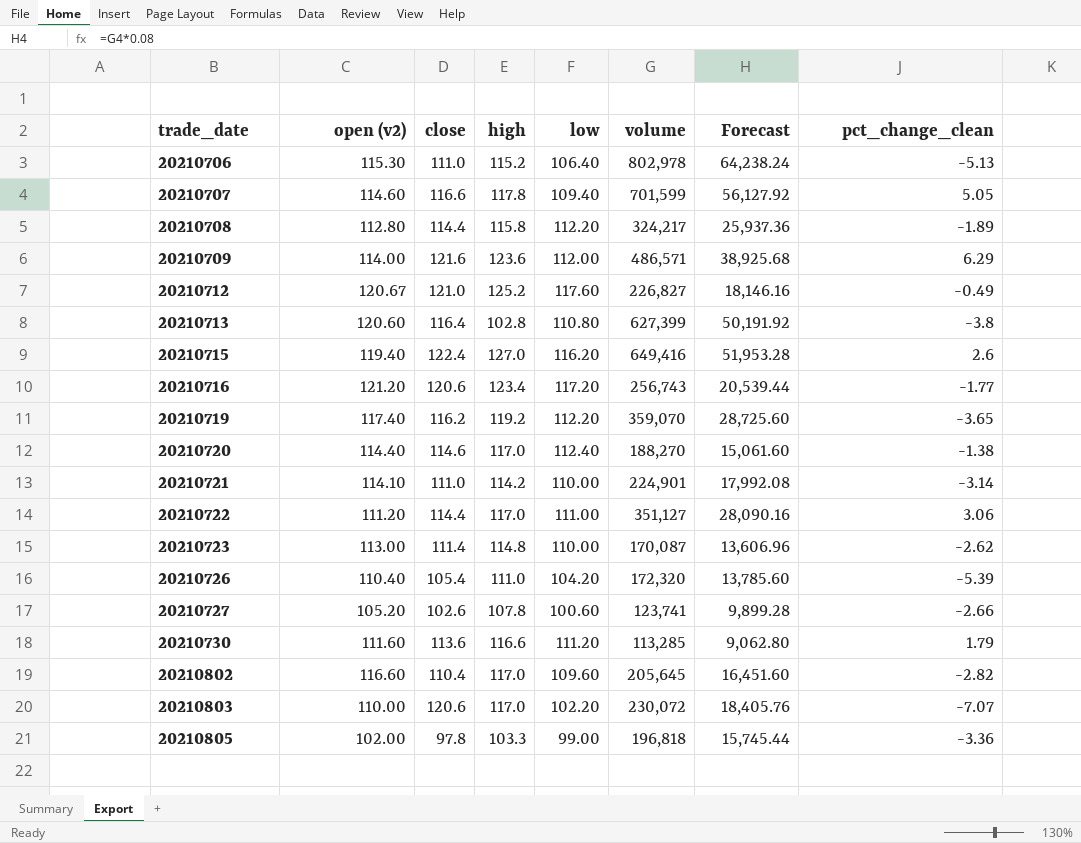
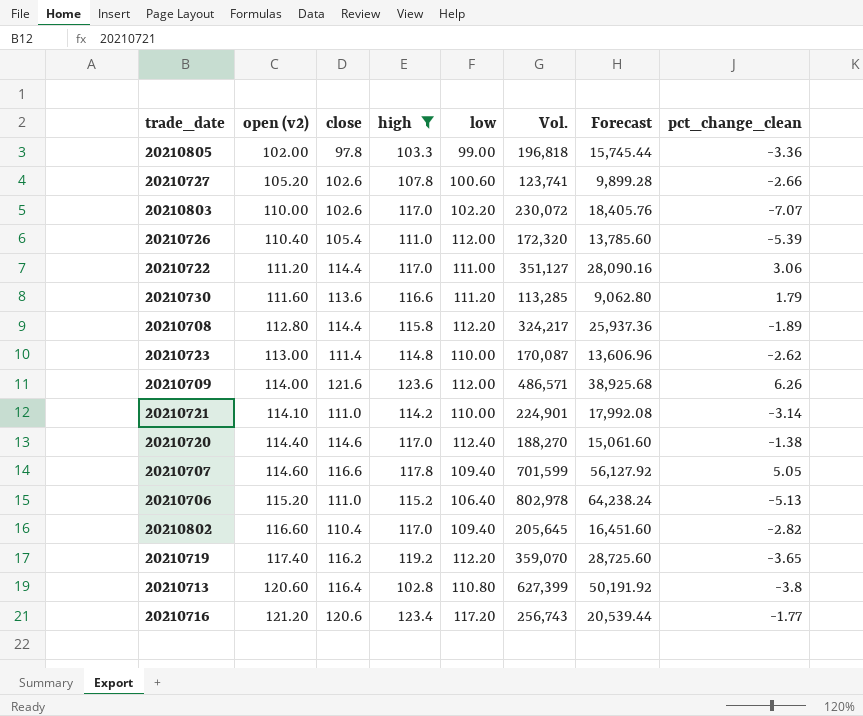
filter: none -> high <= 123.6
row order: trade_date ascending -> open (v2) ascending
column name: volume -> Vol.
20210803 | close: 120.6 -> 102.6
20210726 | low: 104.20 -> 112.00
20210709 | pct_change_clean: 6.29 -> 6.26
20210706 | open (v2): 115.30 -> 115.20
20210802 | low: 109.60 -> 109.40

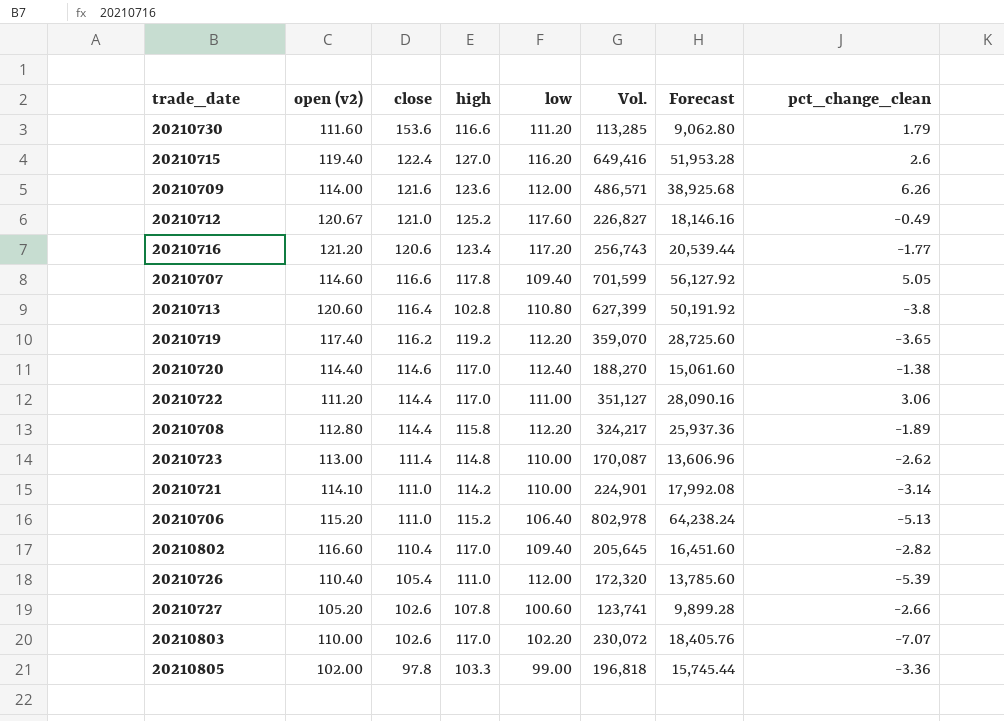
filter: high <= 123.6 -> none
row order: open (v2) ascending -> close descending
20210730 | close: 113.6 -> 153.6

